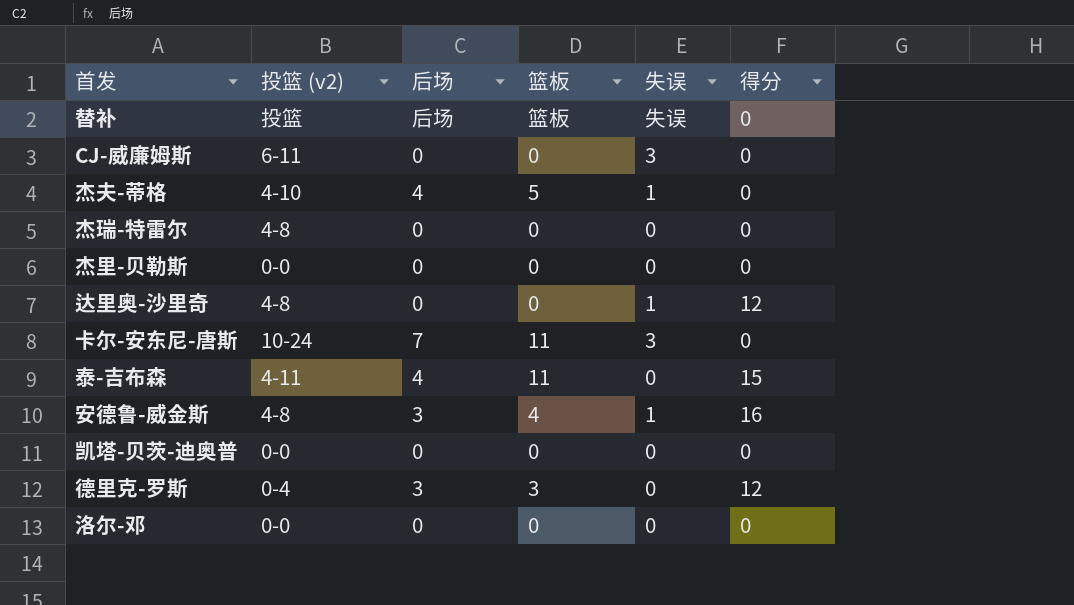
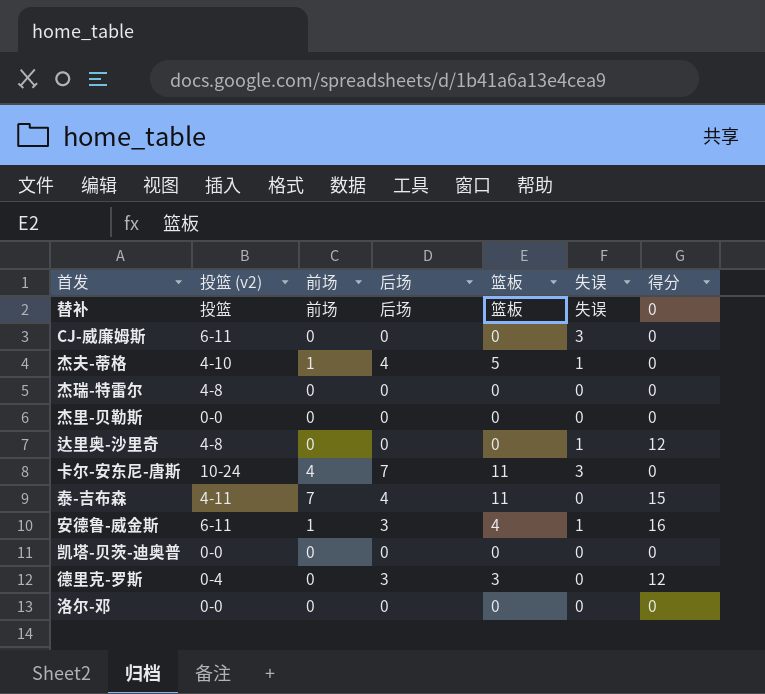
column 前场 | position: none -> 3
安德鲁-威金斯 | 投篮 (v2): 4-8 -> 6-11

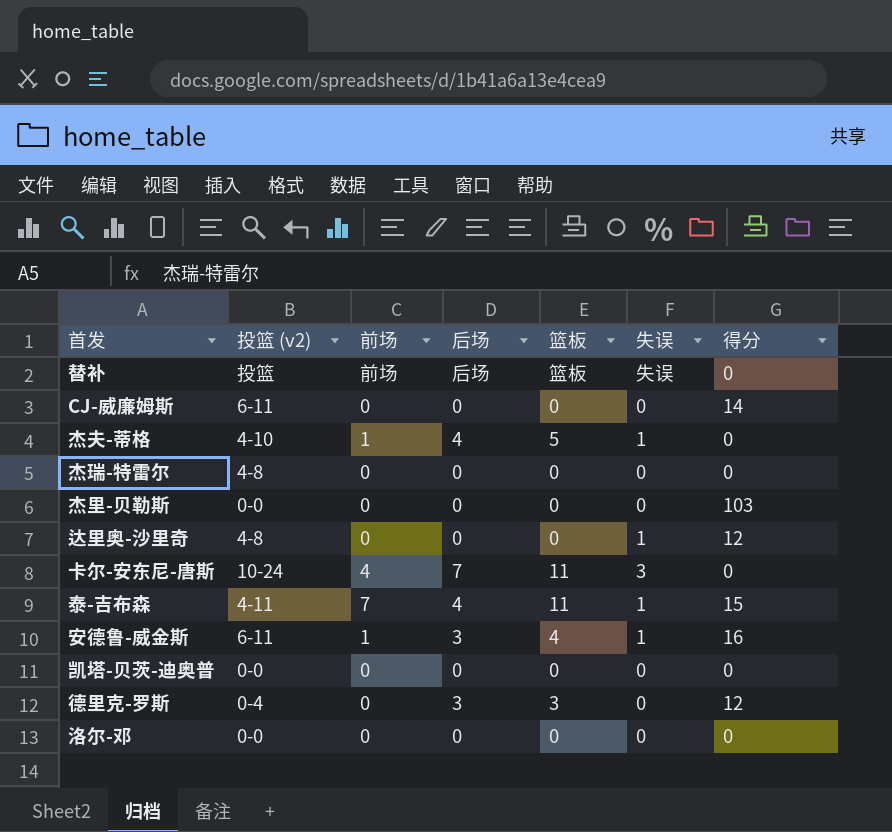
CJ-威廉姆斯 | 失误: 3 -> 0
CJ-威廉姆斯 | 得分: 0 -> 14
杰里-贝勒斯 | 得分: 0 -> 103
泰-吉布森 | 失误: 0 -> 1

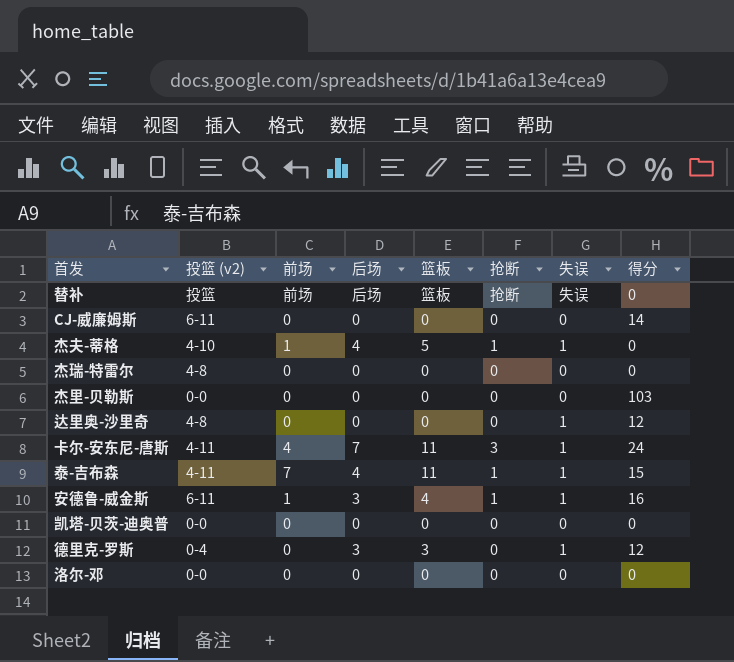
column 抢断 | position: none -> 6
卡尔-安东尼-唐斯 | 投篮 (v2): 10-24 -> 4-11
卡尔-安东尼-唐斯 | 失误: 3 -> 1
卡尔-安东尼-唐斯 | 得分: 0 -> 24
德里克-罗斯 | 失误: 0 -> 1

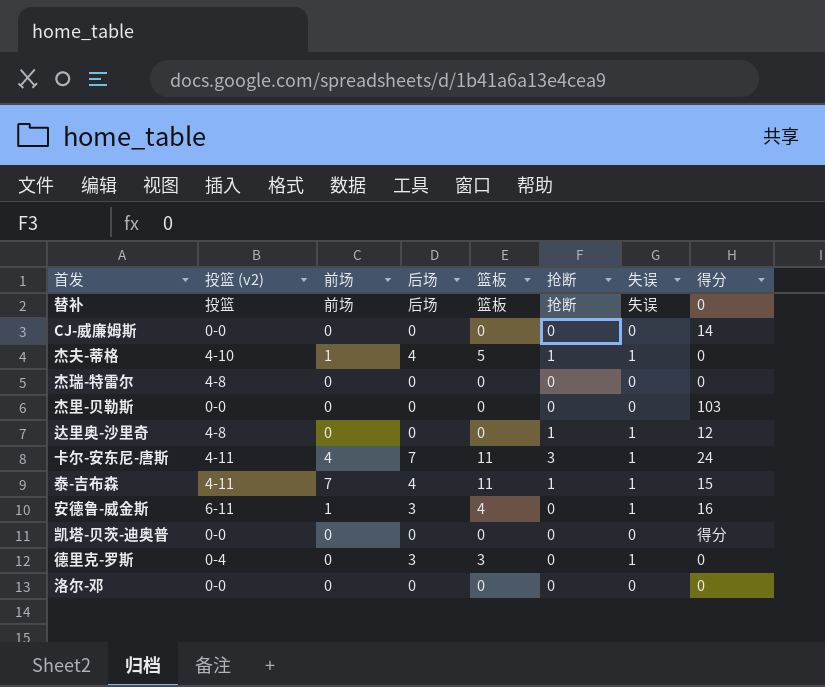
CJ-威廉姆斯 | 投篮 (v2): 6-11 -> 0-0
达里奥-沙里奇 | 抢断: 0 -> 1
安德鲁-威金斯 | 抢断: 1 -> 0
凯塔-贝茨-迪奥普 | 得分: 0 -> 得分
德里克-罗斯 | 得分: 12 -> 0

